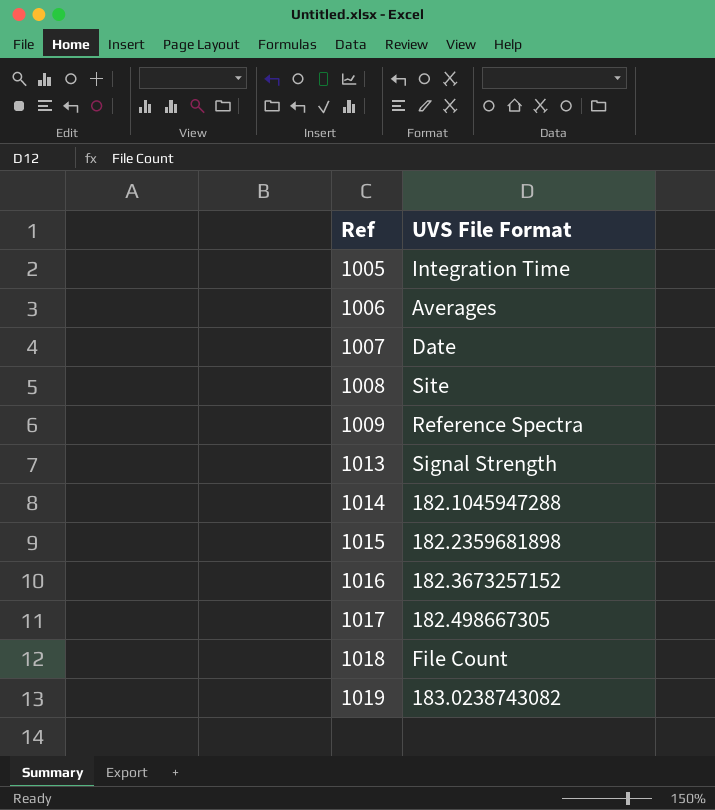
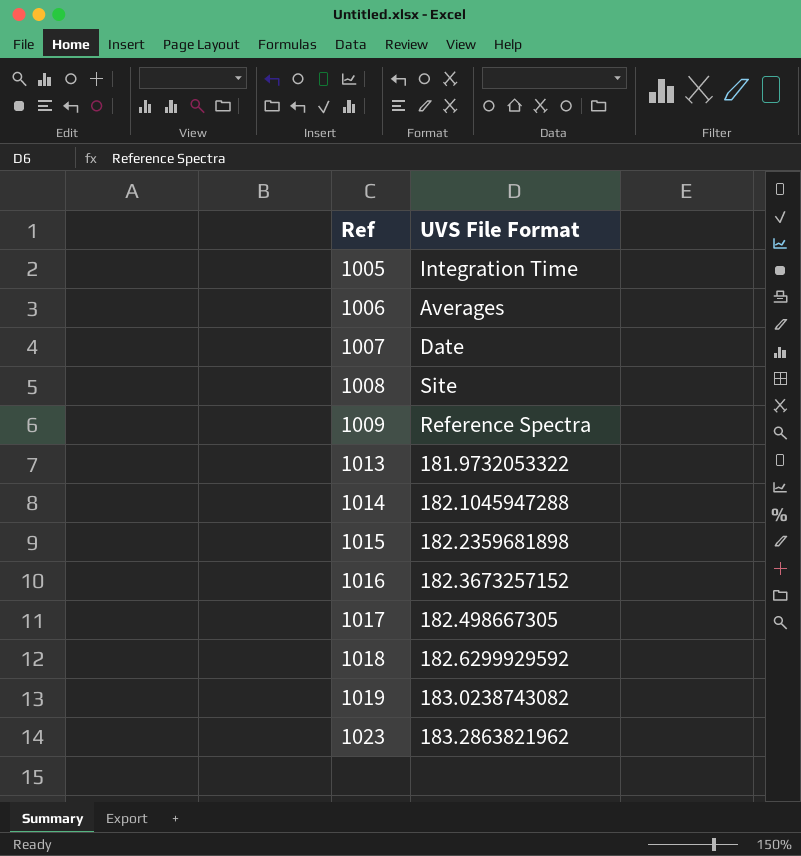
1013 | UVS File Format: Signal Strength -> 181.9732053322
1018 | UVS File Format: File Count -> 182.6299929592
row 1023: none -> 183.2863821962

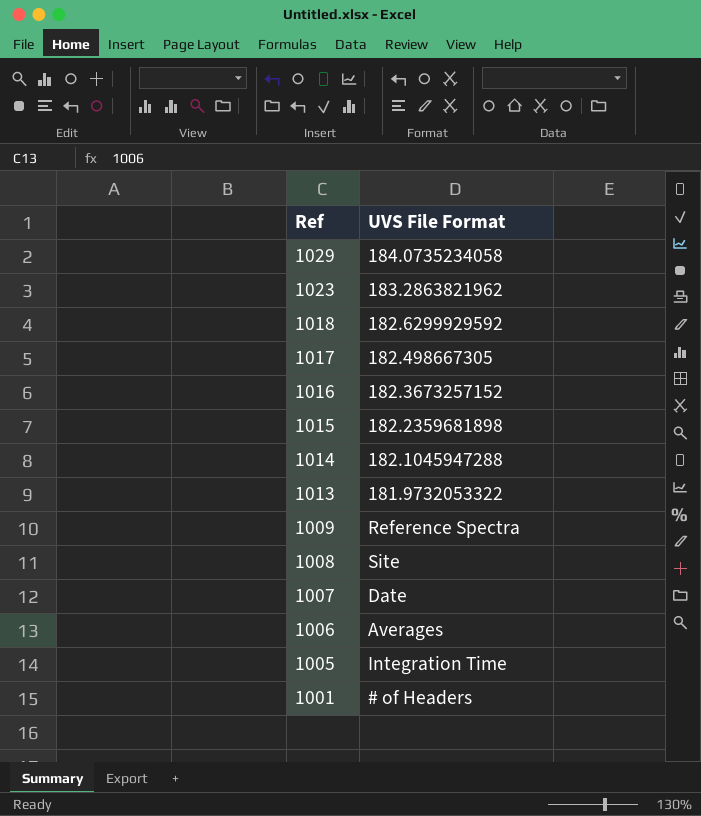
row order: Ref ascending -> Ref descending
row 1019: 183.0238743082 -> none
row 1029: none -> 184.0735234058
row 1001: none -> # of Headers

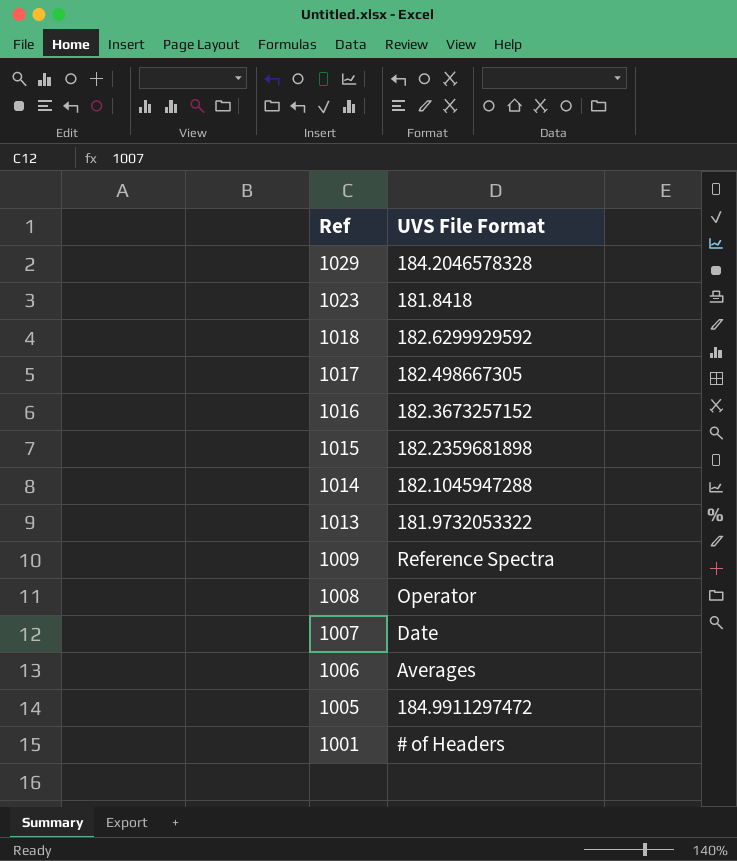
1029 | UVS File Format: 184.0735234058 -> 184.2046578328
1023 | UVS File Format: 183.2863821962 -> 181.8418
1008 | UVS File Format: Site -> Operator
1005 | UVS File Format: Integration Time -> 184.9911297472

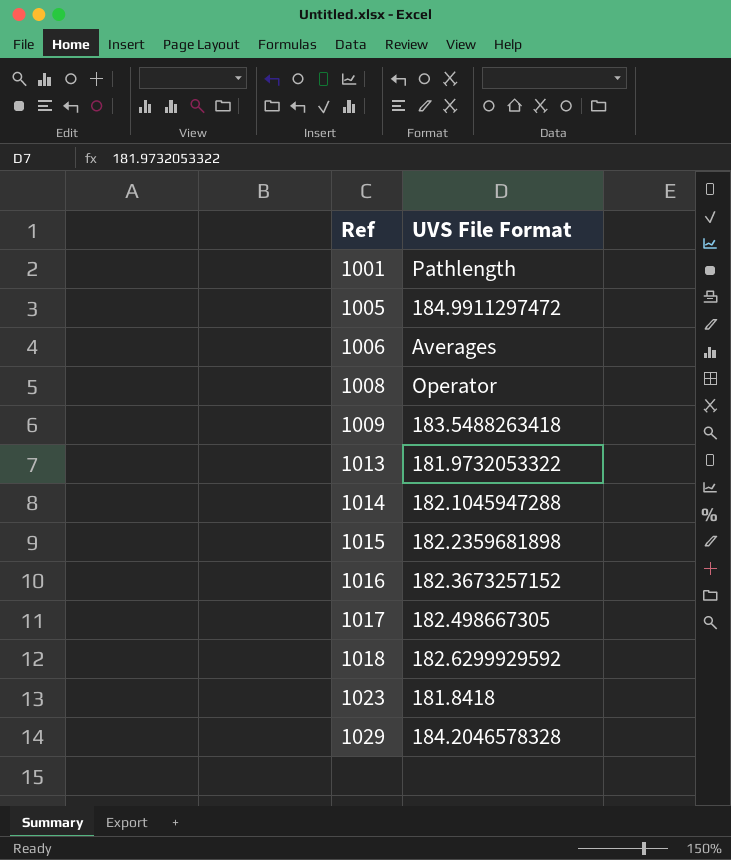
row order: Ref descending -> Ref ascending
row 1007: Date -> none
1001 | UVS File Format: # of Headers -> Pathlength
1009 | UVS File Format: Reference Spectra -> 183.5488263418

